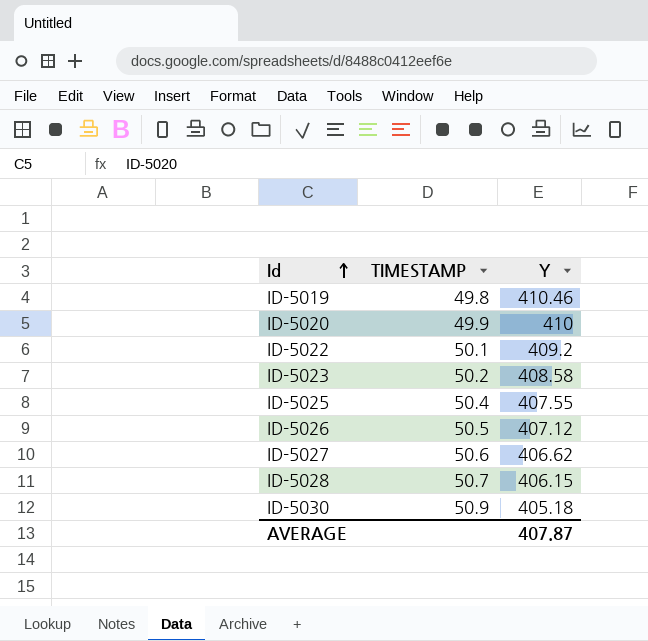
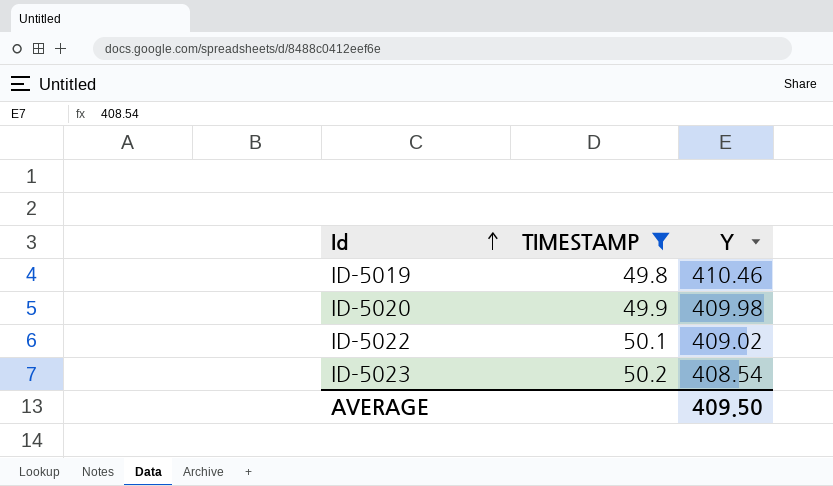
filter: none -> TIMESTAMP <= 50.2
ID-5020 | Y: 410 -> 409.98
ID-5022 | Y: 409.2 -> 409.02
ID-5023 | Y: 408.58 -> 408.54
AVERAGE | Y: 407.87 -> 409.50

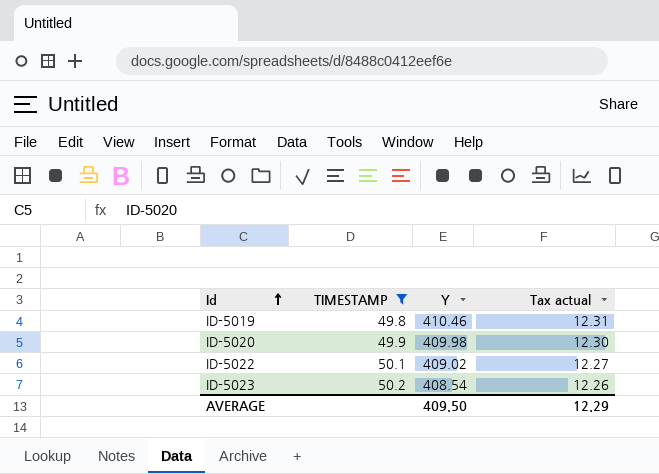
column Tax actual | formula: none -> [Y] * 0.03

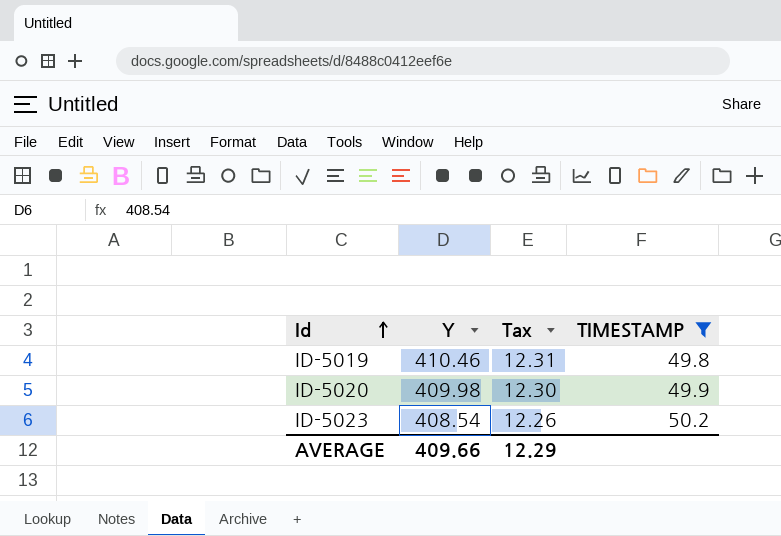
column name: Tax actual -> Tax
column TIMESTAMP | position: 2 -> 4
row ID-5022: 50.1 | 409.02 | 12.27 -> none
AVERAGE | Y: 409.50 -> 409.66

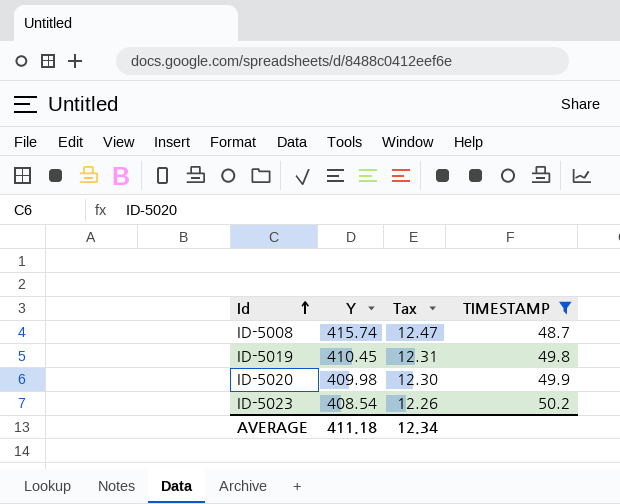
row ID-5008: none -> 415.74 | 12.47 | 48.7
ID-5019 | Y: 410.46 -> 410.45
AVERAGE | Y: 409.66 -> 411.18
AVERAGE | Tax: 12.29 -> 12.34

